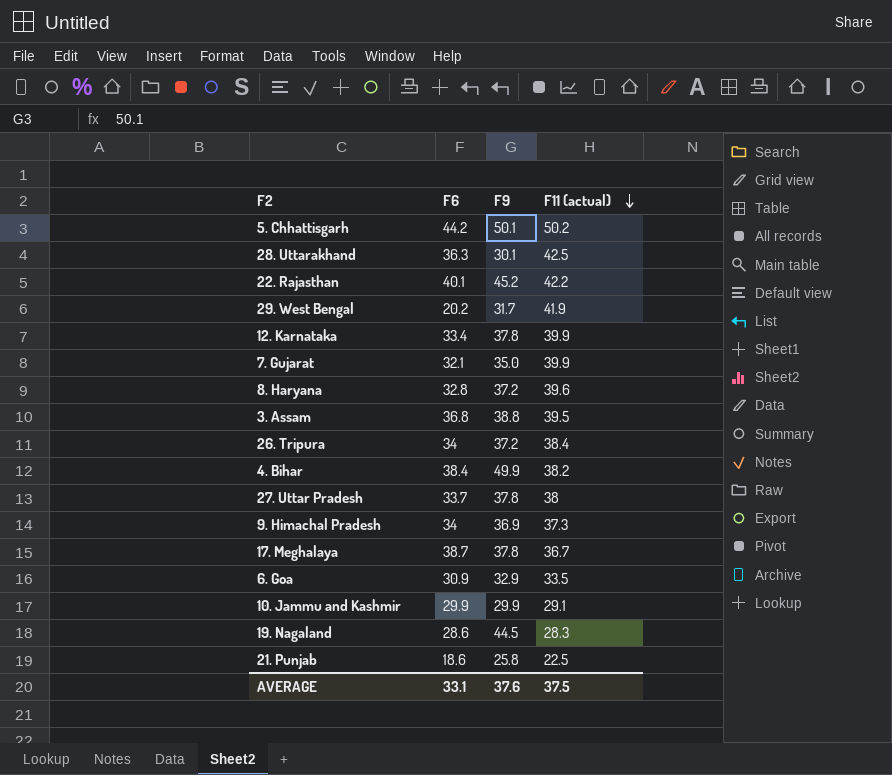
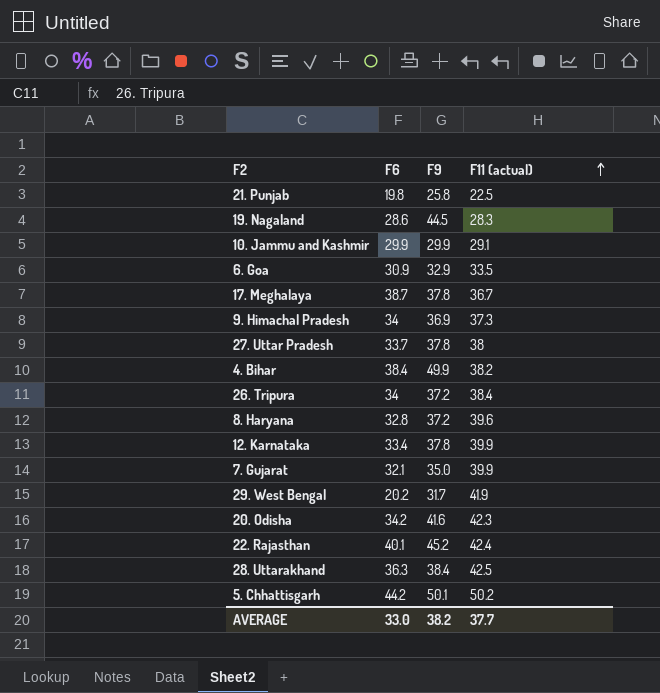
row order: F11 (actual) descending -> F11 (actual) ascending
row 3. Assam: 36.8 | 38.8 | 39.5 -> none
21. Punjab | F6: 18.6 -> 19.8
row 20. Odisha: none -> 34.2 | 41.6 | 42.3
22. Rajasthan | F11 (actual): 42.2 -> 42.4
28. Uttarakhand | F9: 30.1 -> 38.4
AVERAGE | F6: 33.1 -> 33.0
AVERAGE | F9: 37.6 -> 38.2
AVERAGE | F11 (actual): 37.5 -> 37.7

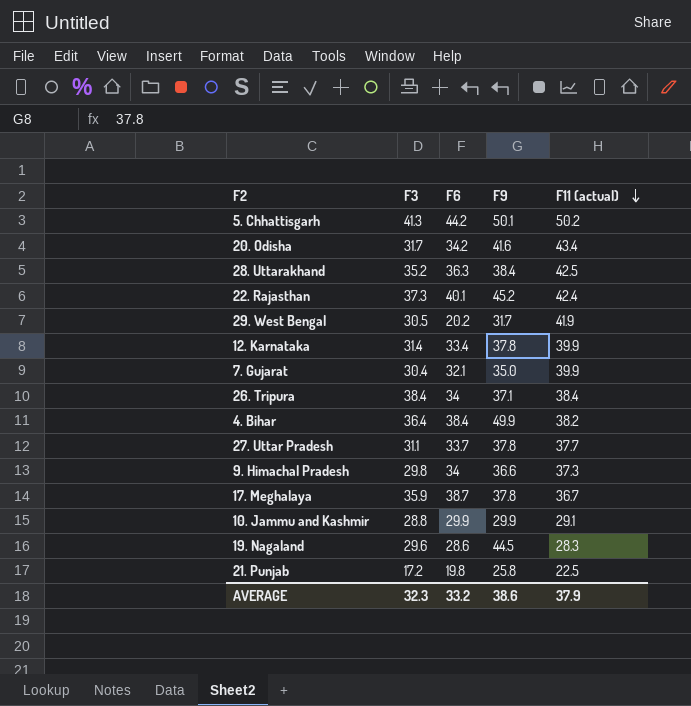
row order: F11 (actual) ascending -> F11 (actual) descending
column F3 | position: none -> 2
row 6. Goa: 30.9 | 32.9 | 33.5 -> none
row 8. Haryana: 32.8 | 37.2 | 39.6 -> none
20. Odisha | F11 (actual): 42.3 -> 43.4
26. Tripura | F9: 37.2 -> 37.1
27. Uttar Pradesh | F11 (actual): 38 -> 37.7
9. Himachal Pradesh | F9: 36.9 -> 36.6
AVERAGE | F6: 33.0 -> 33.2
AVERAGE | F9: 38.2 -> 38.6
AVERAGE | F11 (actual): 37.7 -> 37.9

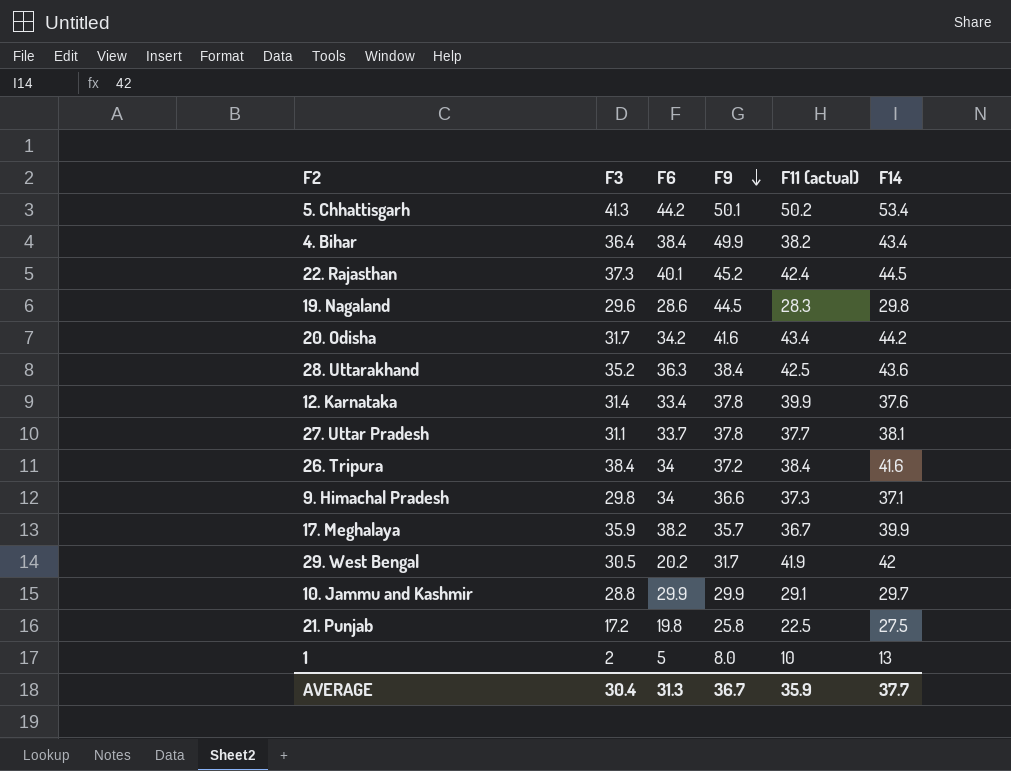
row order: F11 (actual) descending -> F9 descending
column F14 | position: none -> 6
row 7. Gujarat: 30.4 | 32.1 | 35.0 | 39.9 -> none
26. Tripura | F9: 37.1 -> 37.2
17. Meghalaya | F6: 38.7 -> 38.2
17. Meghalaya | F9: 37.8 -> 35.7
row 1: none -> 2 | 5 | 8.0 | 10 | 13
AVERAGE | F3: 32.3 -> 30.4
AVERAGE | F6: 33.2 -> 31.3
AVERAGE | F9: 38.6 -> 36.7
AVERAGE | F11 (actual): 37.9 -> 35.9

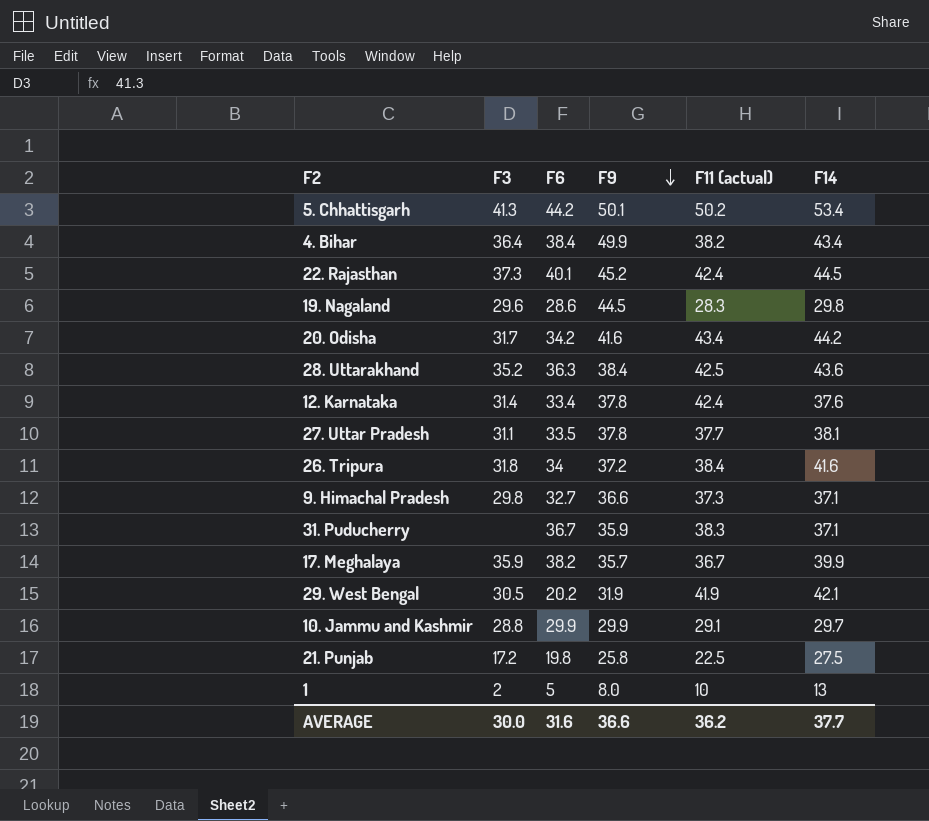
12. Karnataka | F11 (actual): 39.9 -> 42.4
27. Uttar Pradesh | F6: 33.7 -> 33.5
26. Tripura | F3: 38.4 -> 31.8
9. Himachal Pradesh | F6: 34 -> 32.7
row 31. Puducherry: none -> none | 36.7 | 35.9 | 38.3 | 37.1
29. West Bengal | F9: 31.7 -> 31.9
29. West Bengal | F14: 42 -> 42.1
AVERAGE | F3: 30.4 -> 30.0
AVERAGE | F6: 31.3 -> 31.6
AVERAGE | F9: 36.7 -> 36.6
AVERAGE | F11 (actual): 35.9 -> 36.2

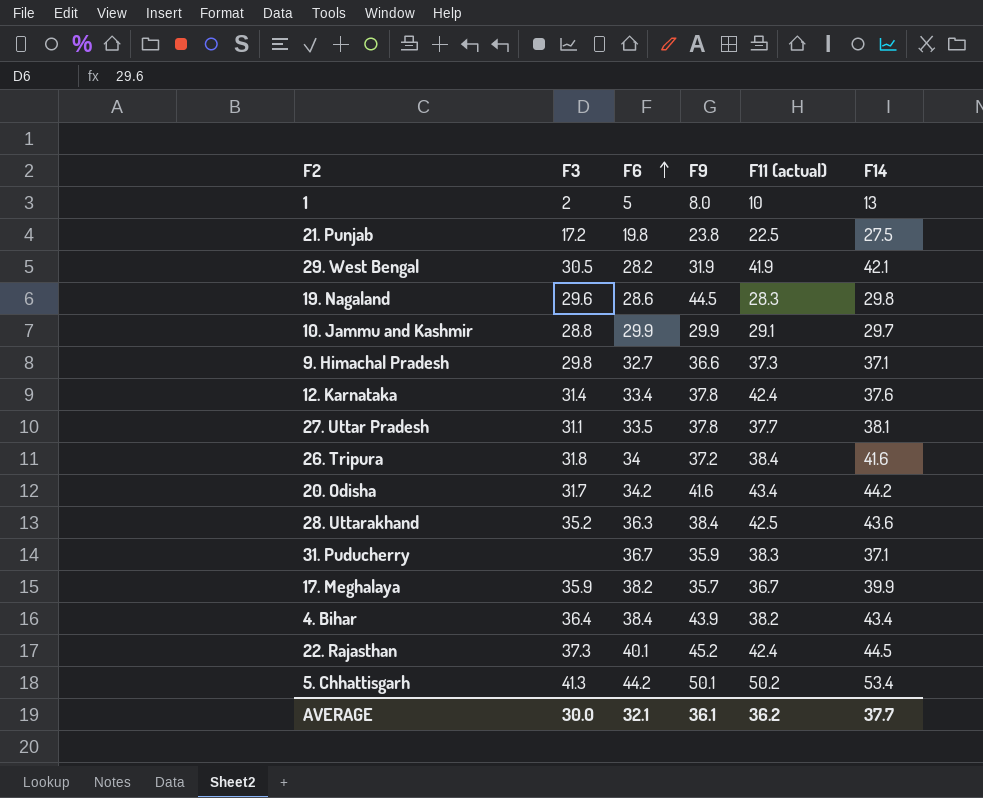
row order: F9 descending -> F6 ascending
21. Punjab | F9: 25.8 -> 23.8
29. West Bengal | F6: 20.2 -> 28.2
4. Bihar | F9: 49.9 -> 43.9
AVERAGE | F6: 31.6 -> 32.1
AVERAGE | F9: 36.6 -> 36.1

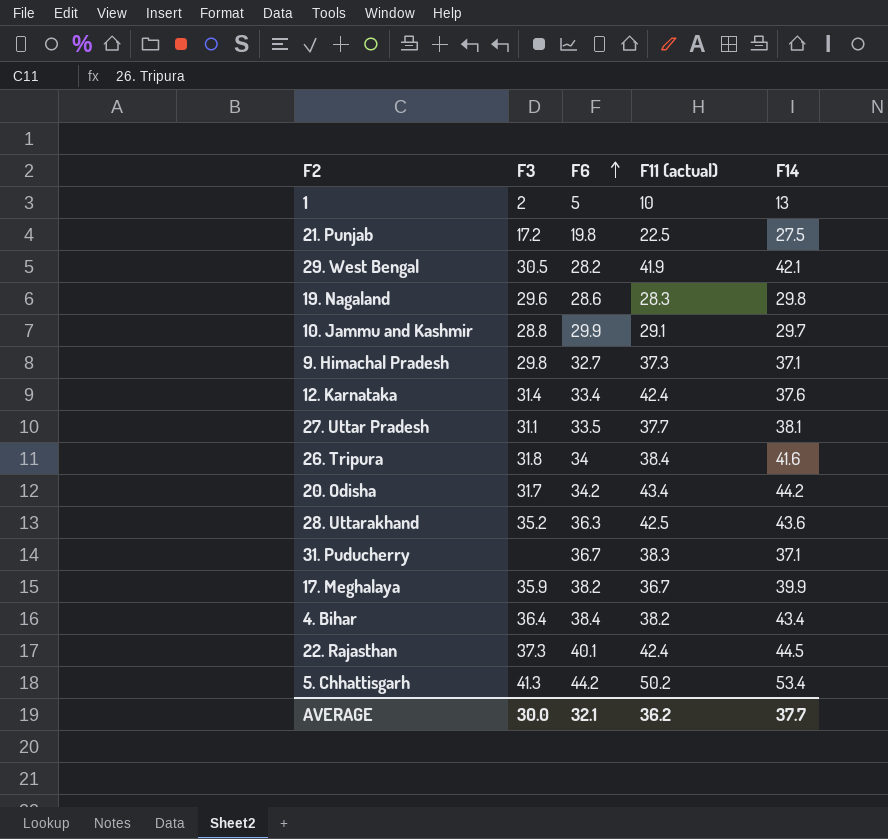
column F9 | position: 4 -> none

